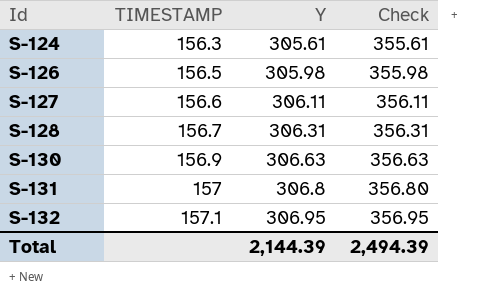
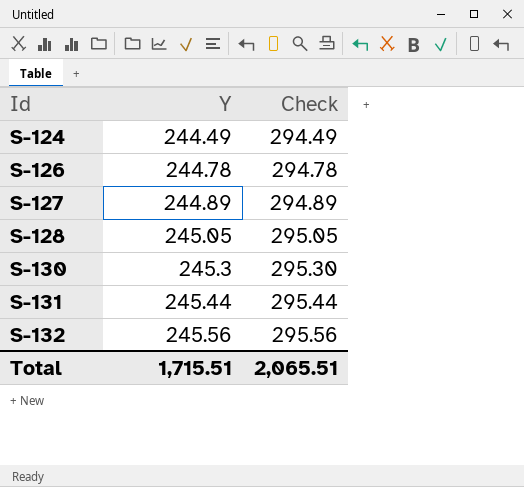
column TIMESTAMP | position: 2 -> none
S-124 | Y: 305.61 -> 244.49
S-124 | Check: 355.61 -> 294.49
S-126 | Y: 305.98 -> 244.78
S-126 | Check: 355.98 -> 294.78
S-127 | Y: 306.11 -> 244.89
S-127 | Check: 356.11 -> 294.89
S-128 | Y: 306.31 -> 245.05
S-128 | Check: 356.31 -> 295.05
S-130 | Y: 306.63 -> 245.3
S-130 | Check: 356.63 -> 295.30
S-131 | Y: 306.8 -> 245.44
S-131 | Check: 356.80 -> 295.44
S-132 | Y: 306.95 -> 245.56
S-132 | Check: 356.95 -> 295.56
Total | Y: 2,144.39 -> 1,715.51
Total | Check: 2,494.39 -> 2,065.51

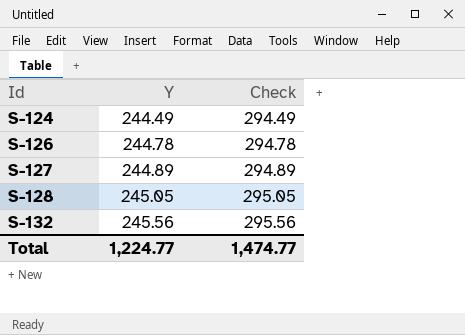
row S-130: 245.3 | 295.30 -> none
row S-131: 245.44 | 295.44 -> none
Total | Y: 1,715.51 -> 1,224.77
Total | Check: 2,065.51 -> 1,474.77

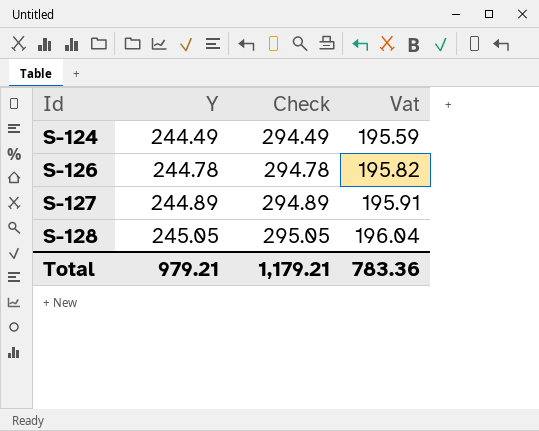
column Vat | formula: none -> [Y] * 0.8
row S-132: 245.56 | 295.56 -> none
Total | Y: 1,224.77 -> 979.21
Total | Check: 1,474.77 -> 1,179.21

